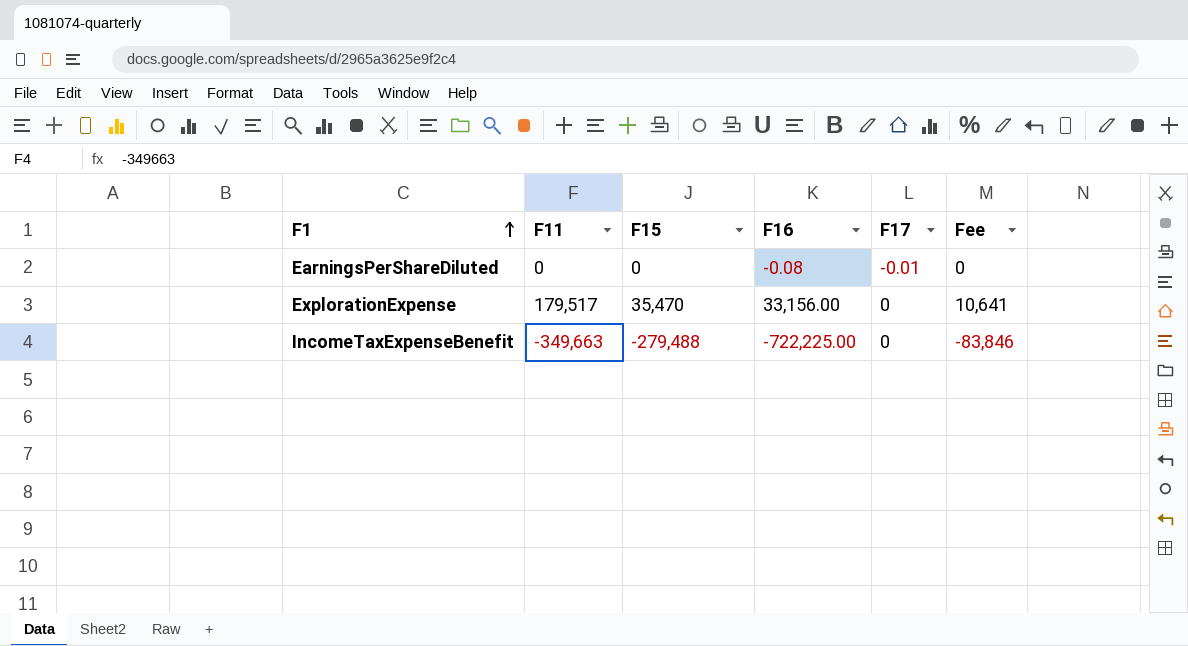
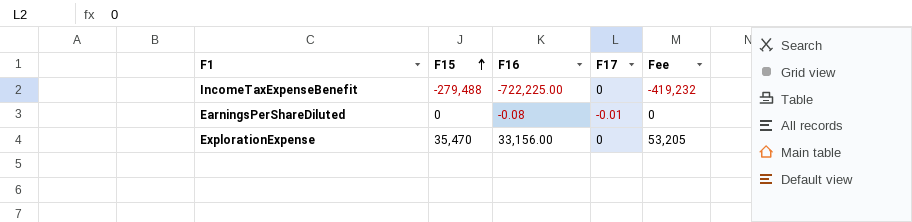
row order: F1 ascending -> F15 ascending
column F11 | position: 2 -> none
column Fee | formula: [F15] * 0.3 -> [F15] * 1.5

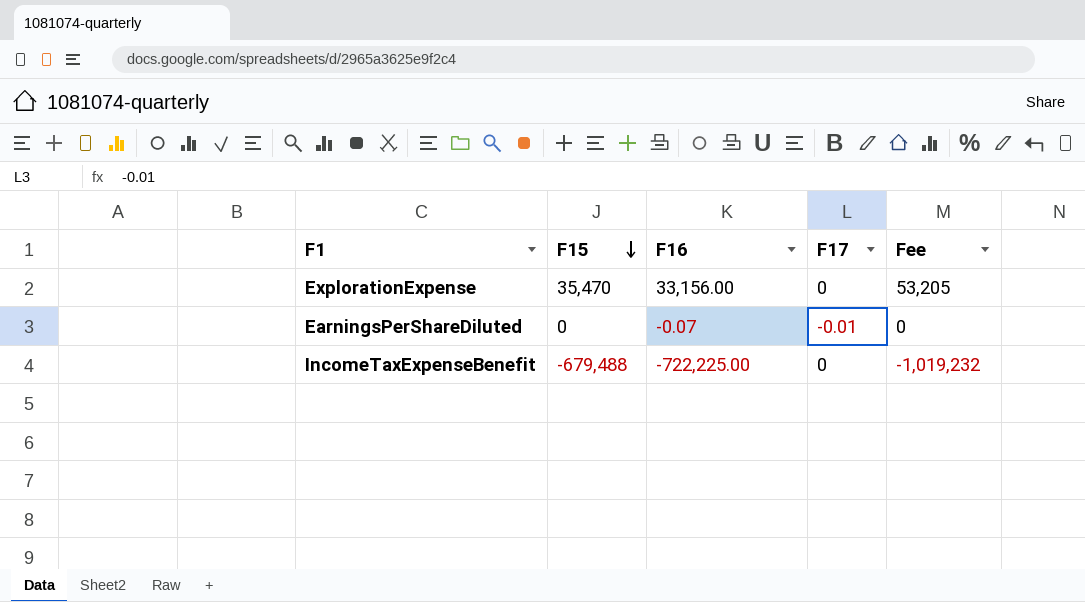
row order: F15 ascending -> F15 descending
EarningsPerShareDiluted | F16: -0.08 -> -0.07
IncomeTaxExpenseBenefit | F15: -279,488 -> -679,488
IncomeTaxExpenseBenefit | Fee: -419,232 -> -1,019,232

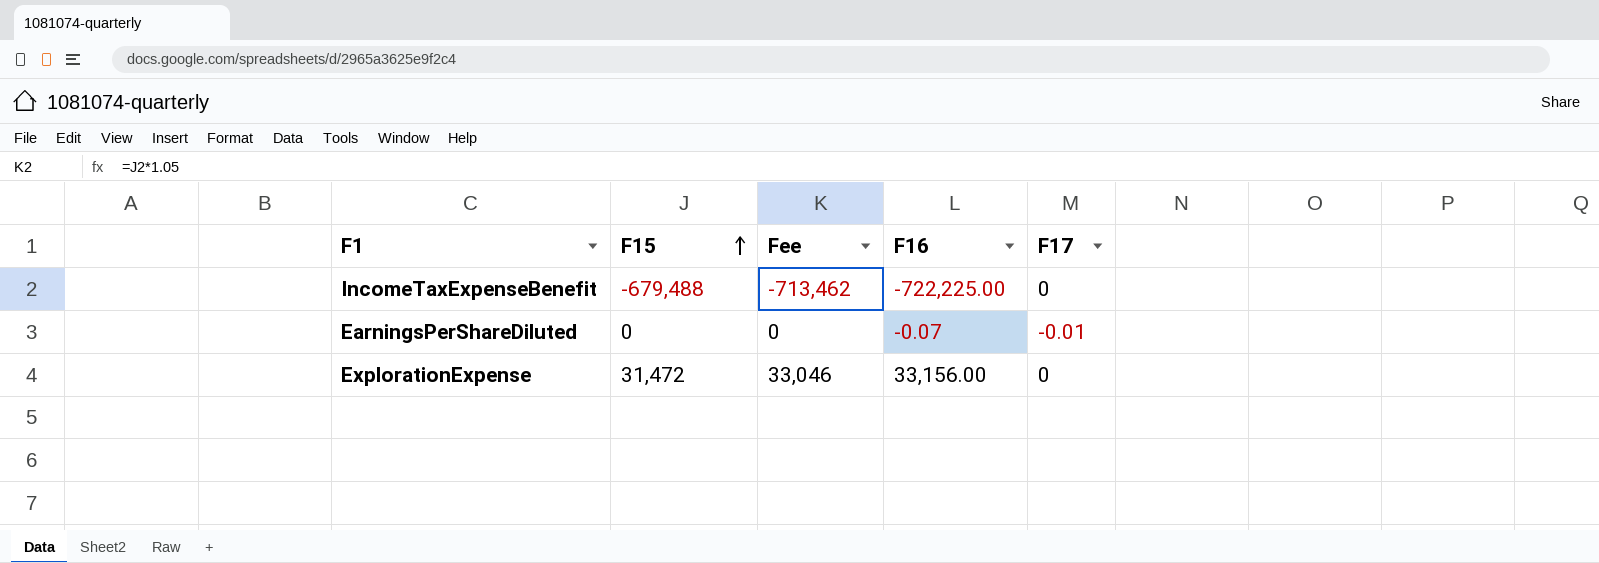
row order: F15 descending -> F15 ascending
column Fee | formula: [F15] * 1.5 -> [F15] * 1.05
column Fee | position: 5 -> 3
ExplorationExpense | F15: 35,470 -> 31,472

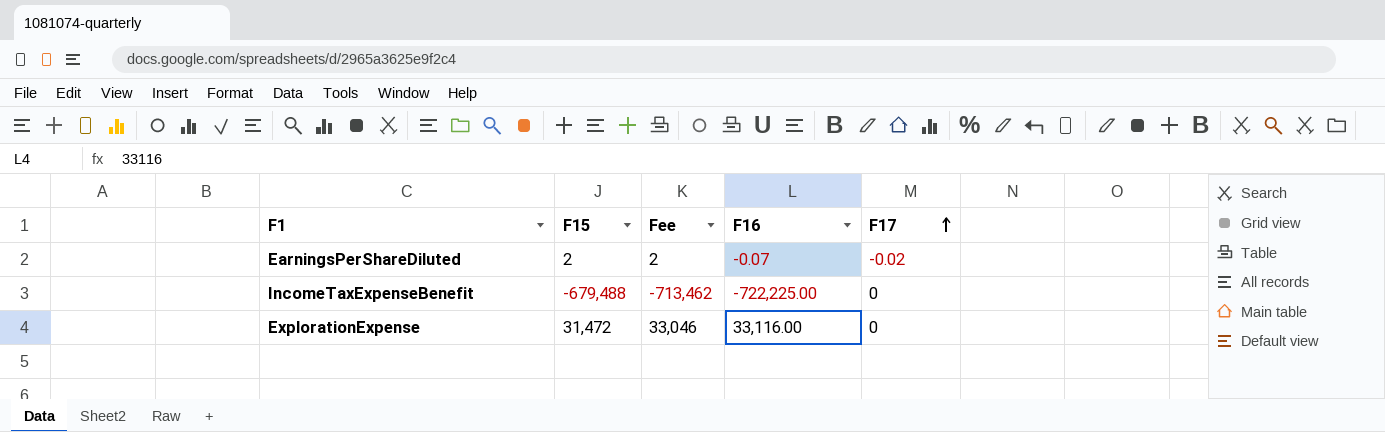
row order: F15 ascending -> F17 ascending
EarningsPerShareDiluted | F15: 0 -> 2
EarningsPerShareDiluted | Fee: 0 -> 2
EarningsPerShareDiluted | F17: -0.01 -> -0.02
ExplorationExpense | F16: 33,156.00 -> 33,116.00

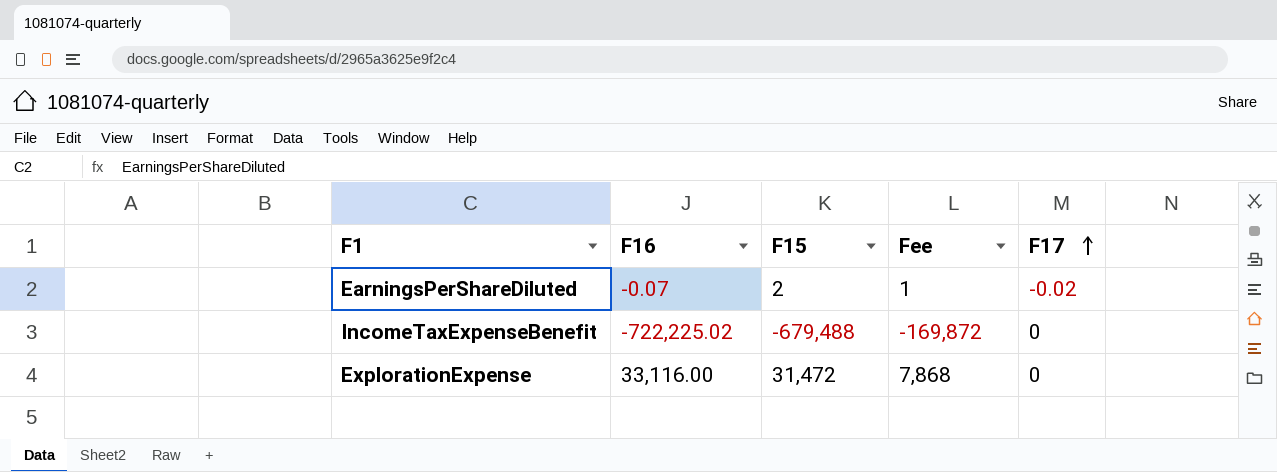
column F16 | position: 4 -> 2
column Fee | formula: [F15] * 1.05 -> [F15] * 0.25
IncomeTaxExpenseBenefit | F16: -722,225.00 -> -722,225.02

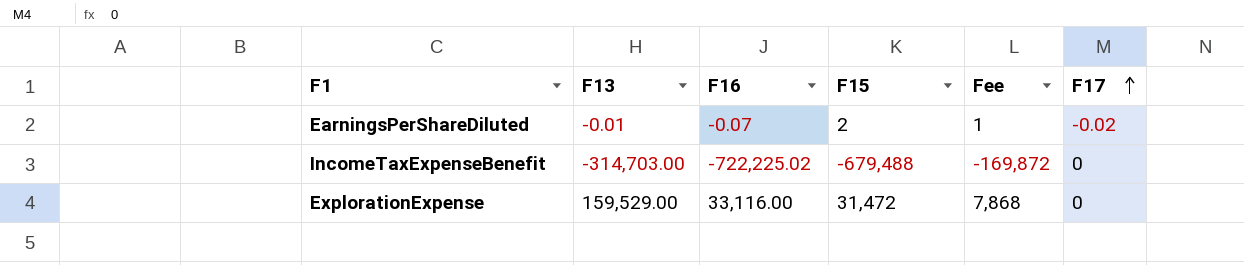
column F13 | position: none -> 2

